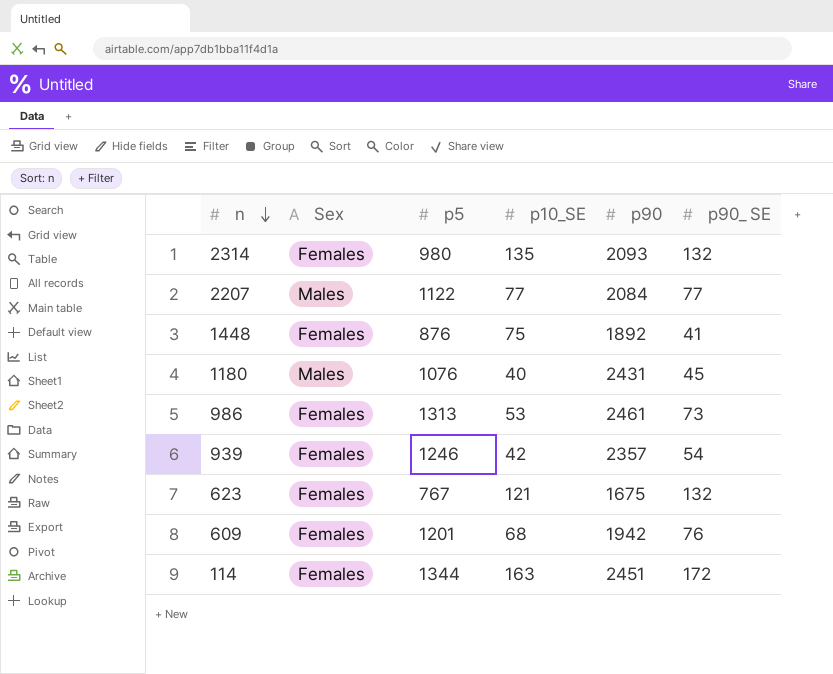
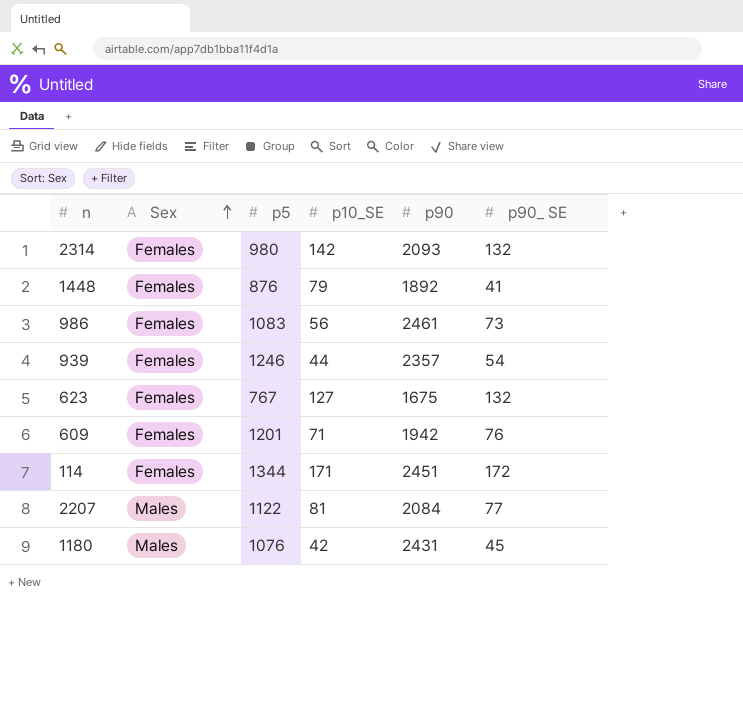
row order: n descending -> Sex ascending
2314 | p10_SE: 135 -> 142
1448 | p10_SE: 75 -> 79
986 | p5: 1313 -> 1083
986 | p10_SE: 53 -> 56
939 | p10_SE: 42 -> 44
623 | p10_SE: 121 -> 127
609 | p10_SE: 68 -> 71
114 | p10_SE: 163 -> 171
2207 | p10_SE: 77 -> 81
1180 | p10_SE: 40 -> 42

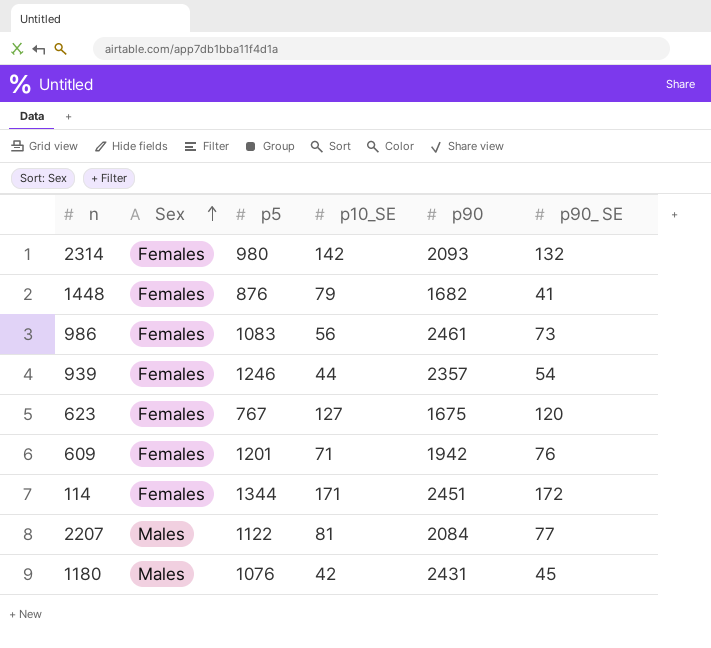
1448 | p90: 1892 -> 1682
623 | p90_ SE: 132 -> 120

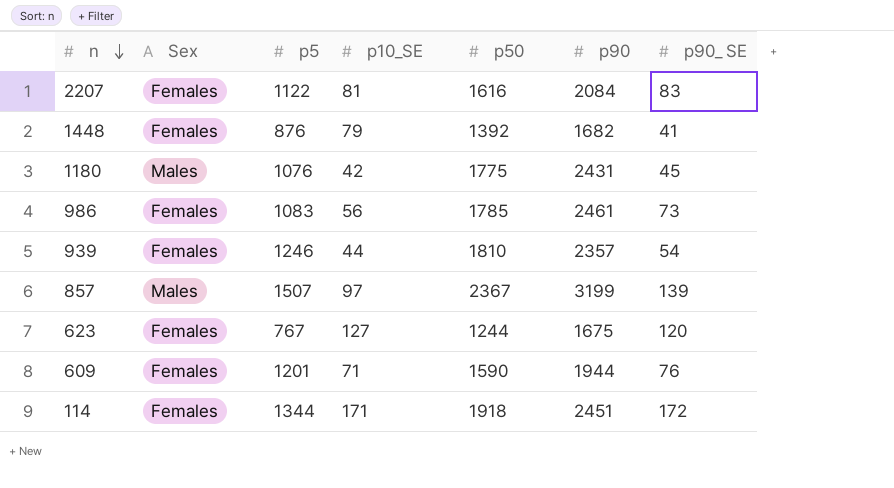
row order: Sex ascending -> n descending
column p50 | position: none -> 5
row 2314: Females | 980 | 142 | 2093 | 132 -> none
2207 | Sex: Males -> Females
2207 | p90_ SE: 77 -> 83
row 857: none -> Males | 1507 | 97 | 2367 | 3199 | 139
609 | p90: 1942 -> 1944

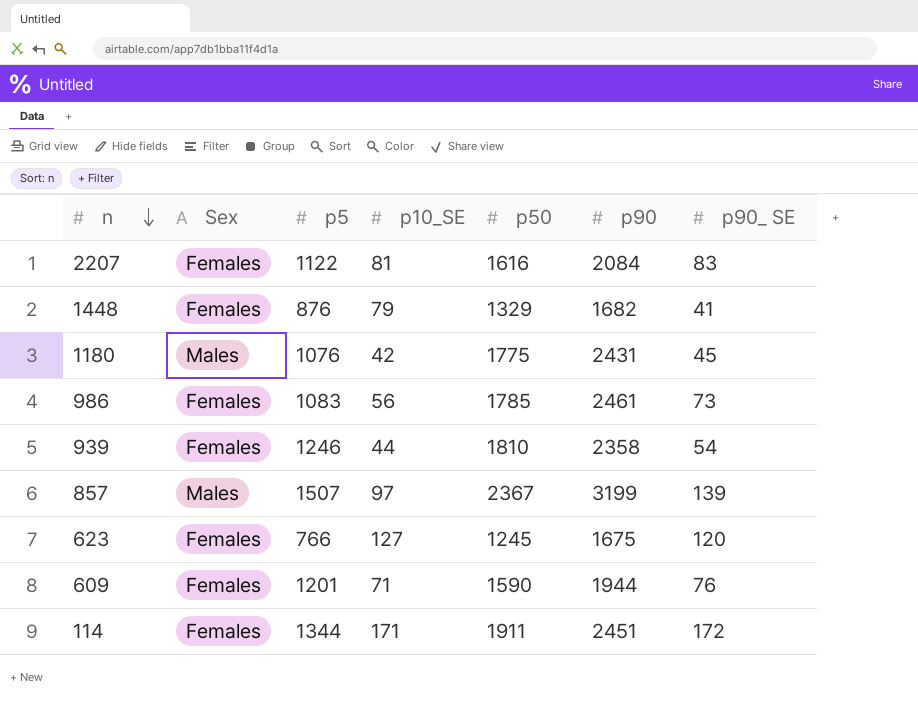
1448 | p50: 1392 -> 1329
939 | p90: 2357 -> 2358
623 | p5: 767 -> 766
623 | p50: 1244 -> 1245
114 | p50: 1918 -> 1911

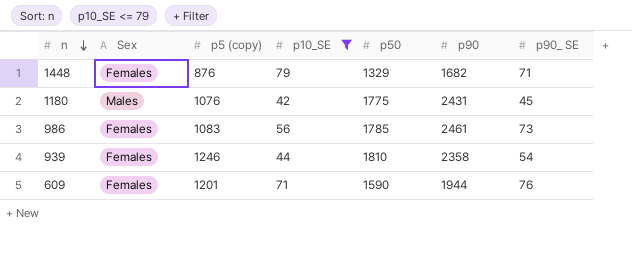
filter: none -> p10_SE <= 79
column name: p5 -> p5 (copy)
1448 | p90_ SE: 41 -> 71

